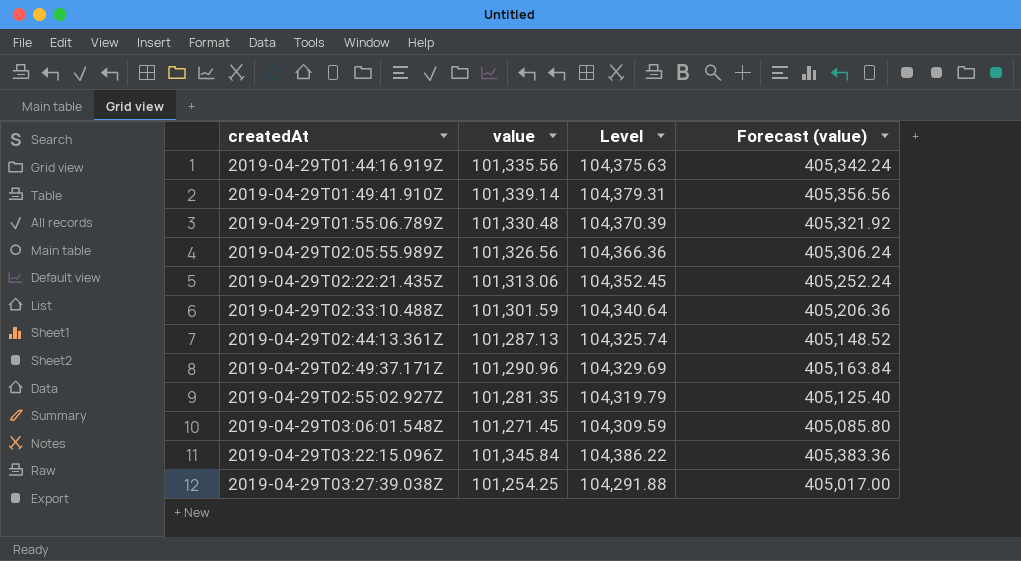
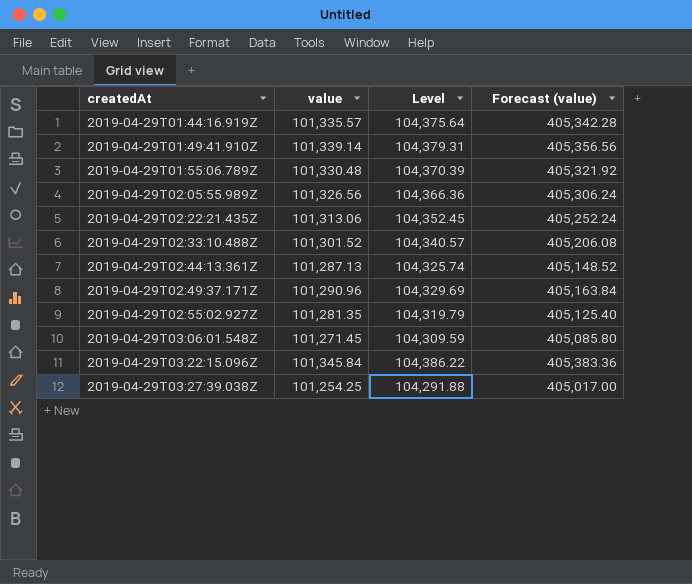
2019-04-29T01:44:16.919Z | value: 101,335.56 -> 101,335.57
2019-04-29T01:44:16.919Z | Level: 104,375.63 -> 104,375.64
2019-04-29T01:44:16.919Z | Forecast (value): 405,342.24 -> 405,342.28
2019-04-29T02:33:10.488Z | value: 101,301.59 -> 101,301.52
2019-04-29T02:33:10.488Z | Level: 104,340.64 -> 104,340.57
2019-04-29T02:33:10.488Z | Forecast (value): 405,206.36 -> 405,206.08

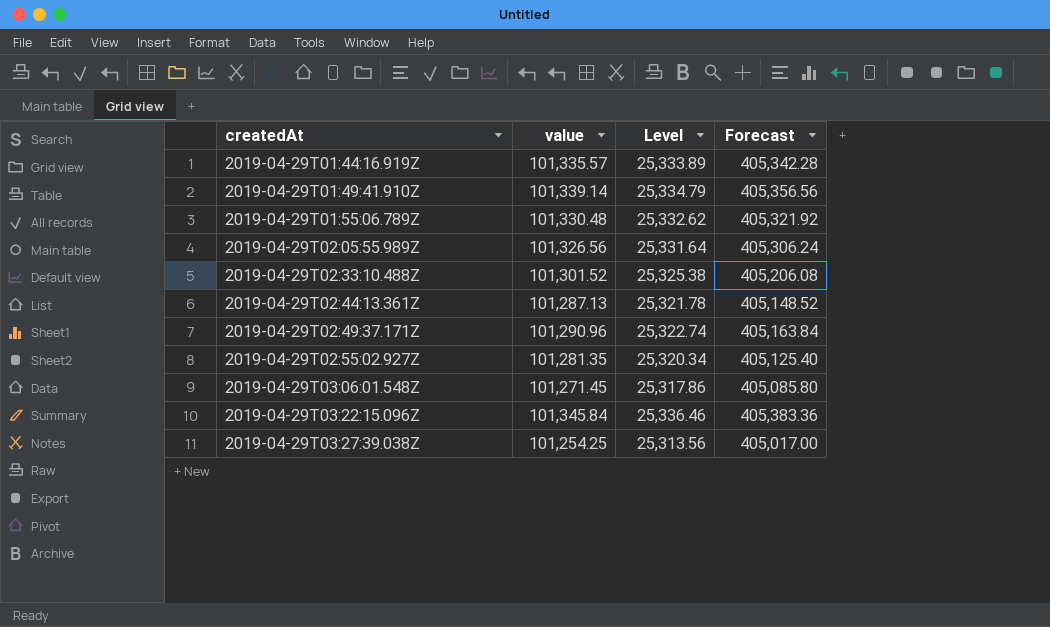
column Level | formula: [value] * 1.03 -> [value] * 0.25
column name: Forecast (value) -> Forecast
row 2019-04-29T02:22:21.435Z: 101,313.06 | 104,352.45 | 405,252.24 -> none

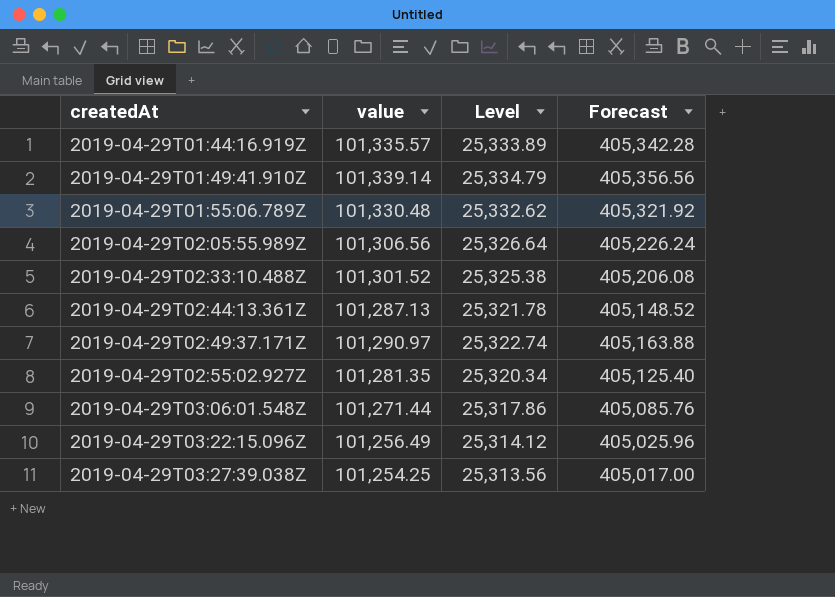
2019-04-29T02:05:55.989Z | value: 101,326.56 -> 101,306.56
2019-04-29T02:05:55.989Z | Level: 25,331.64 -> 25,326.64
2019-04-29T02:05:55.989Z | Forecast: 405,306.24 -> 405,226.24
2019-04-29T02:49:37.171Z | value: 101,290.96 -> 101,290.97
2019-04-29T02:49:37.171Z | Forecast: 405,163.84 -> 405,163.88
2019-04-29T03:06:01.548Z | value: 101,271.45 -> 101,271.44
2019-04-29T03:06:01.548Z | Forecast: 405,085.80 -> 405,085.76
2019-04-29T03:22:15.096Z | value: 101,345.84 -> 101,256.49
2019-04-29T03:22:15.096Z | Level: 25,336.46 -> 25,314.12
2019-04-29T03:22:15.096Z | Forecast: 405,383.36 -> 405,025.96

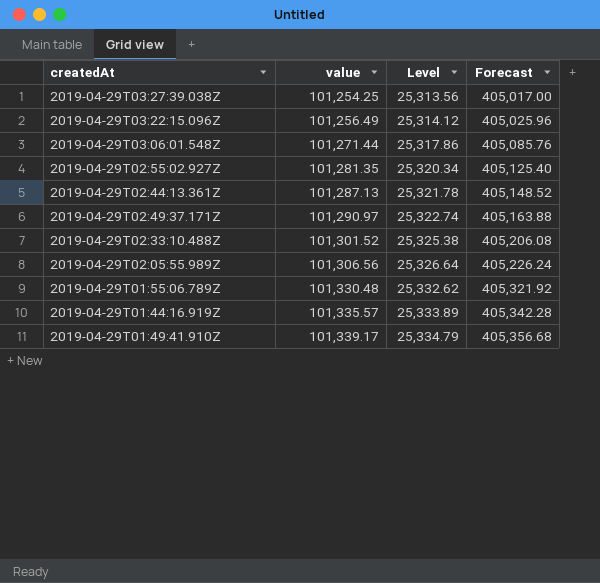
row order: createdAt ascending -> value ascending
2019-04-29T01:49:41.910Z | value: 101,339.14 -> 101,339.17
2019-04-29T01:49:41.910Z | Forecast: 405,356.56 -> 405,356.68

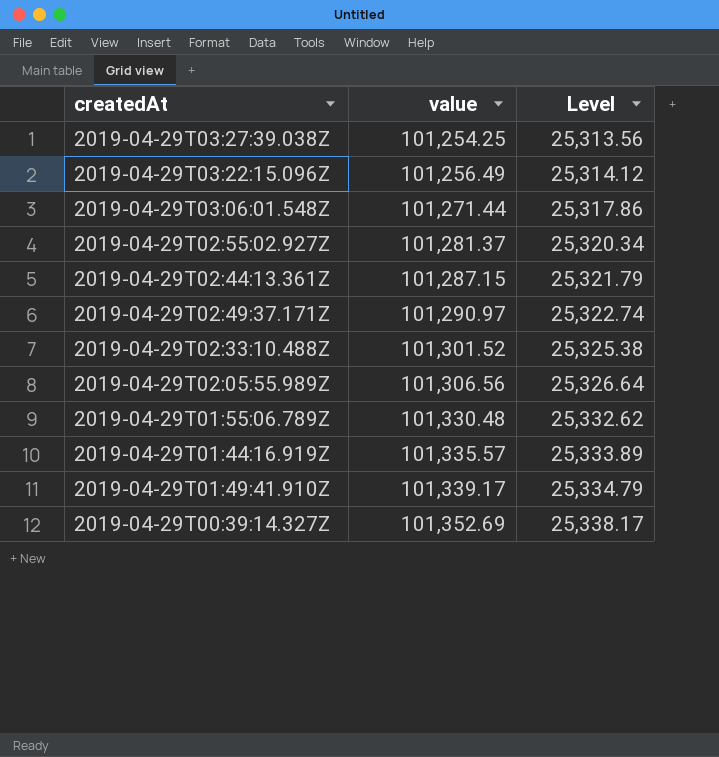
column Forecast | formula: [value] * 4 -> none
2019-04-29T02:55:02.927Z | value: 101,281.35 -> 101,281.37
2019-04-29T02:44:13.361Z | value: 101,287.13 -> 101,287.15
2019-04-29T02:44:13.361Z | Level: 25,321.78 -> 25,321.79
row 2019-04-29T00:39:14.327Z: none -> 101,352.69 | 25,338.17

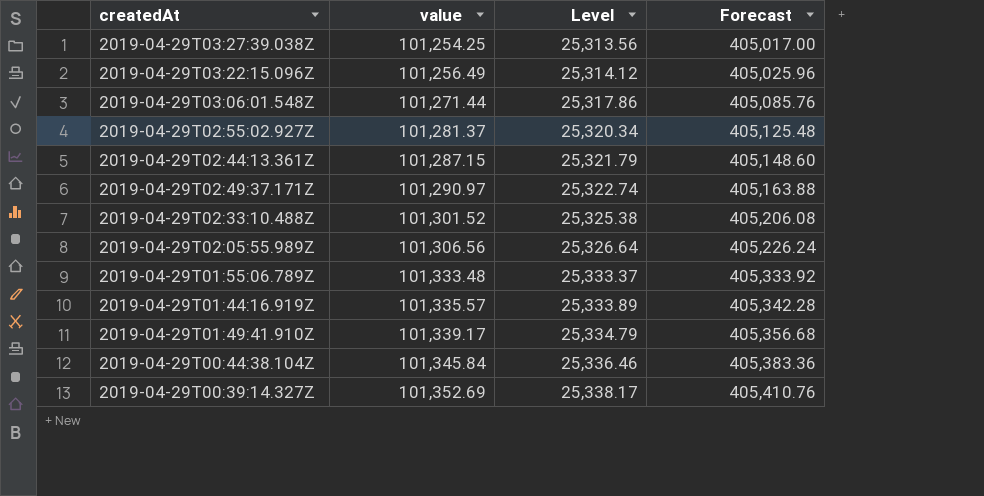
column Forecast | formula: none -> [value] * 4
2019-04-29T01:55:06.789Z | value: 101,330.48 -> 101,333.48
2019-04-29T01:55:06.789Z | Level: 25,332.62 -> 25,333.37
row 2019-04-29T00:44:38.104Z: none -> 101,345.84 | 25,336.46 | 405,383.36

